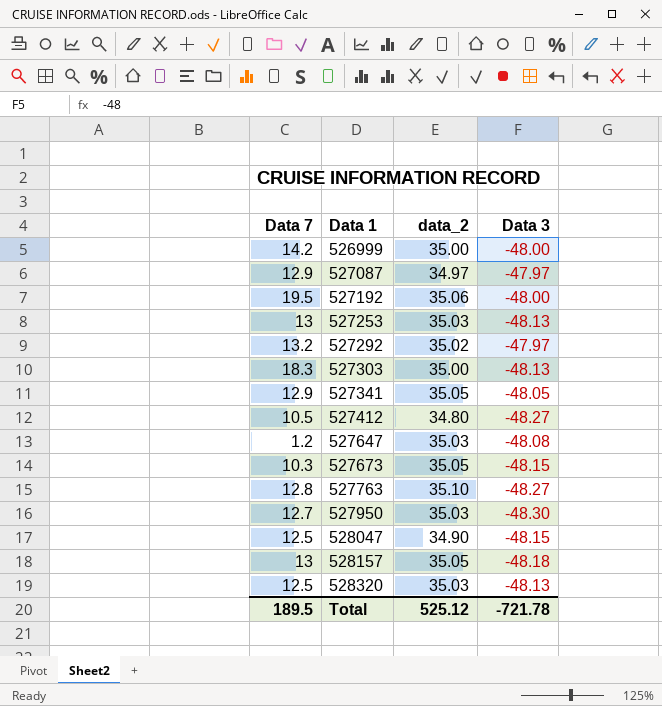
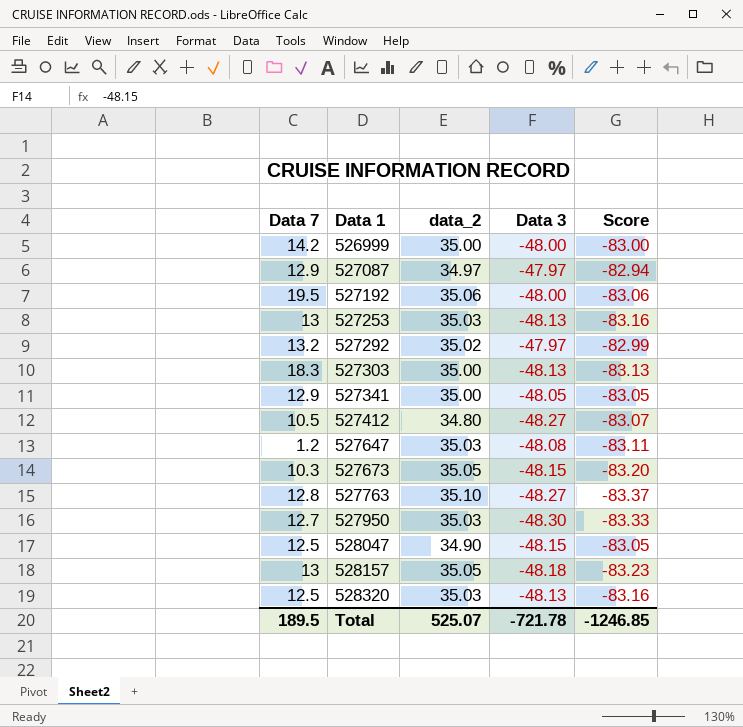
column Score | formula: none -> [Data 3] - [data_2]
527341 | data_2: 35.05 -> 35.00
Total | data_2: 525.12 -> 525.07

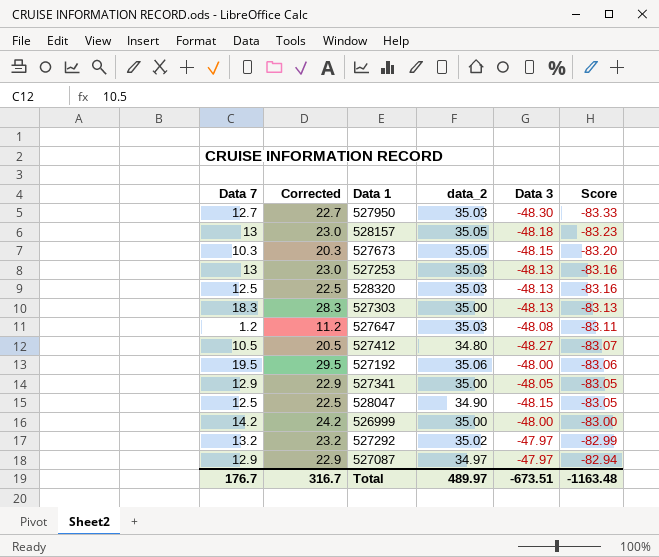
row order: Data 1 ascending -> Score ascending
column Corrected | formula: none -> [Data 7] + 10
row 527763: 12.8 | 35.10 | -48.27 | -83.37 -> none
Total | Data 7: 189.5 -> 176.7
Total | data_2: 525.07 -> 489.97
Total | Data 3: -721.78 -> -673.51
Total | Score: -1246.85 -> -1163.48

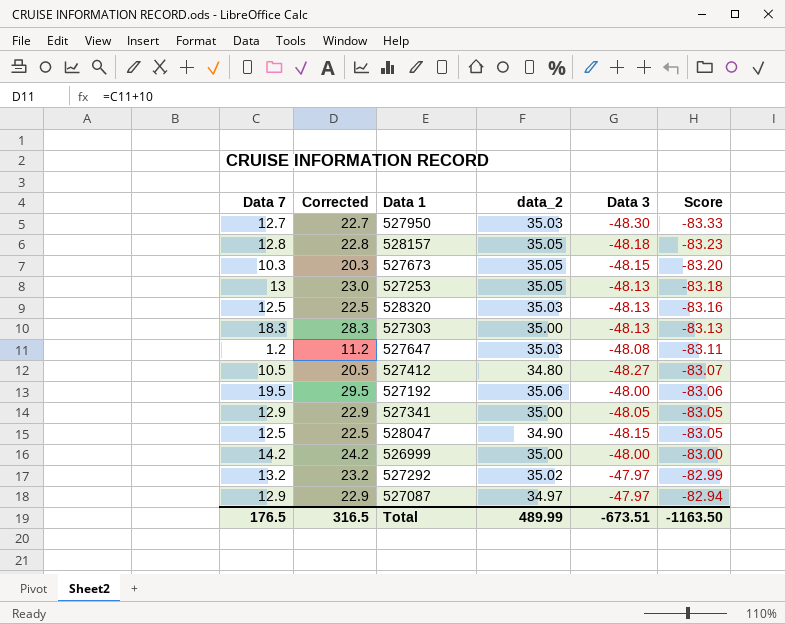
528157 | Data 7: 13 -> 12.8
528157 | Corrected: 23.0 -> 22.8
527253 | data_2: 35.03 -> 35.05
527253 | Score: -83.16 -> -83.18
Total | Data 7: 176.7 -> 176.5
Total | Corrected: 316.7 -> 316.5
Total | data_2: 489.97 -> 489.99
Total | Score: -1163.48 -> -1163.50

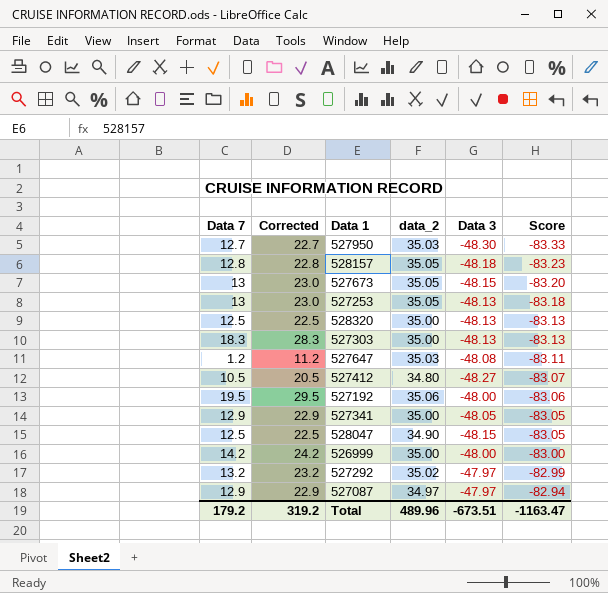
527673 | Data 7: 10.3 -> 13
527673 | Corrected: 20.3 -> 23.0
528320 | data_2: 35.03 -> 35.00
528320 | Score: -83.16 -> -83.13
Total | Data 7: 176.5 -> 179.2
Total | Corrected: 316.5 -> 319.2
Total | data_2: 489.99 -> 489.96
Total | Score: -1163.50 -> -1163.47

